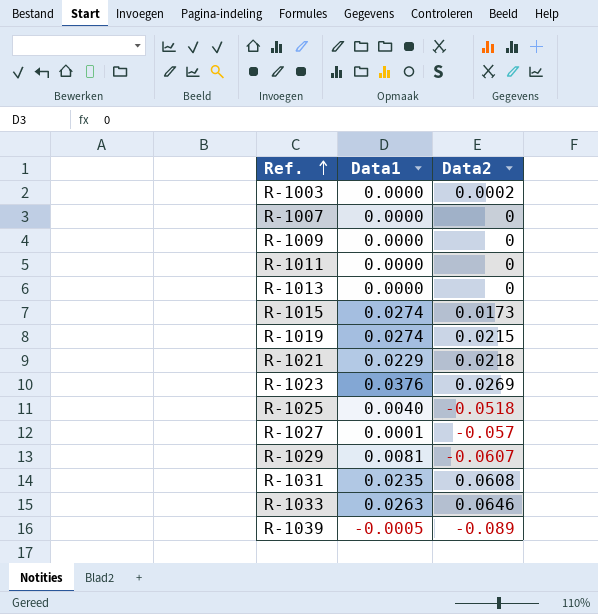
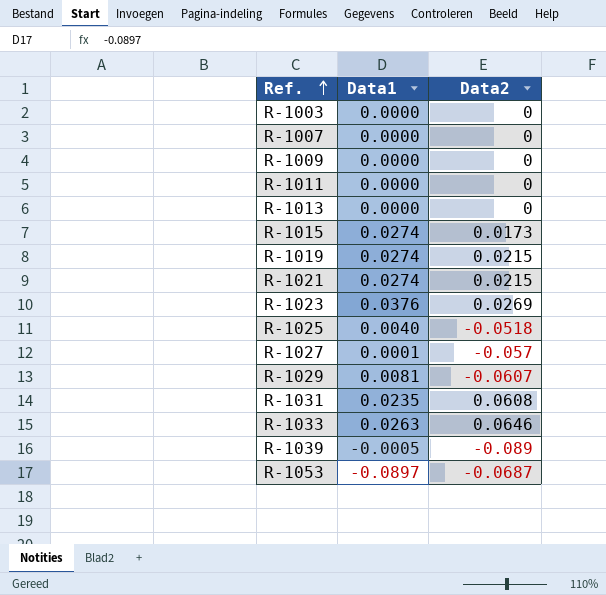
R-1003 | Data2: 0.0002 -> 0
R-1021 | Data1: 0.0229 -> 0.0274
R-1021 | Data2: 0.0218 -> 0.0215
row R-1053: none -> -0.0897 | -0.0687

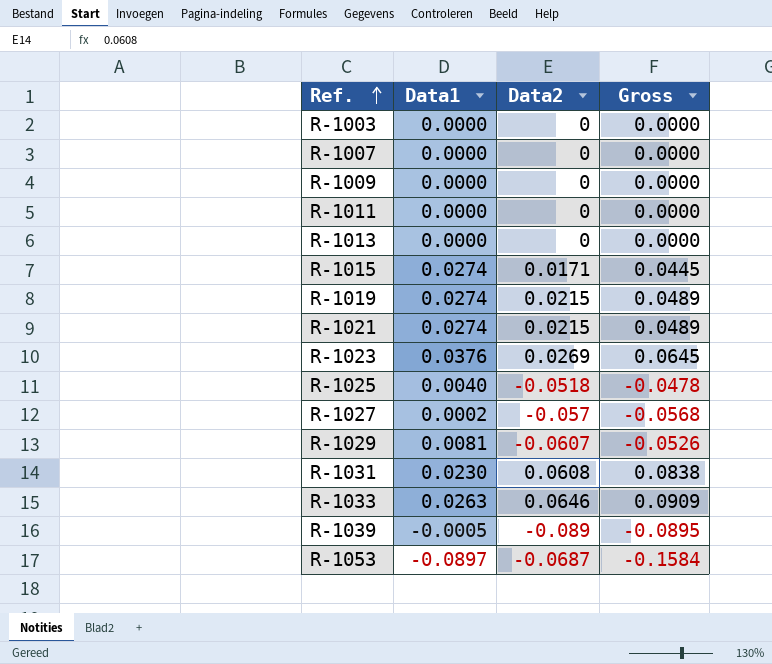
column Gross | formula: none -> [Data1] + [Data2]
R-1015 | Data2: 0.0173 -> 0.0171
R-1027 | Data1: 0.0001 -> 0.0002
R-1031 | Data1: 0.0235 -> 0.0230

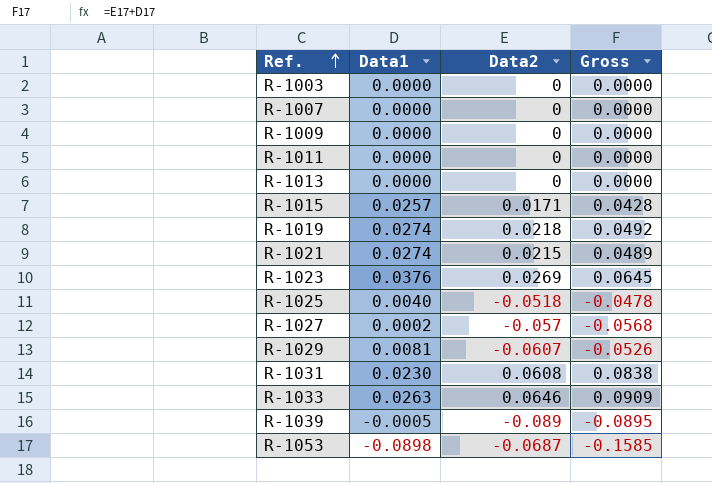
R-1015 | Data1: 0.0274 -> 0.0257
R-1015 | Gross: 0.0445 -> 0.0428
R-1019 | Data2: 0.0215 -> 0.0218
R-1019 | Gross: 0.0489 -> 0.0492
R-1053 | Data1: -0.0897 -> -0.0898
R-1053 | Gross: -0.1584 -> -0.1585

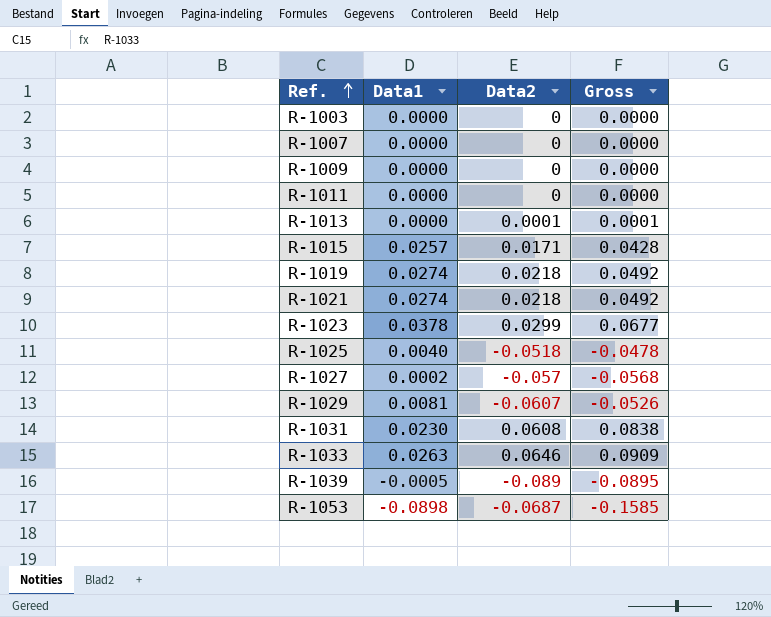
R-1013 | Data2: 0 -> 0.0001
R-1013 | Gross: 0.0000 -> 0.0001
R-1021 | Data2: 0.0215 -> 0.0218
R-1021 | Gross: 0.0489 -> 0.0492
R-1023 | Data1: 0.0376 -> 0.0378
R-1023 | Data2: 0.0269 -> 0.0299
R-1023 | Gross: 0.0645 -> 0.0677

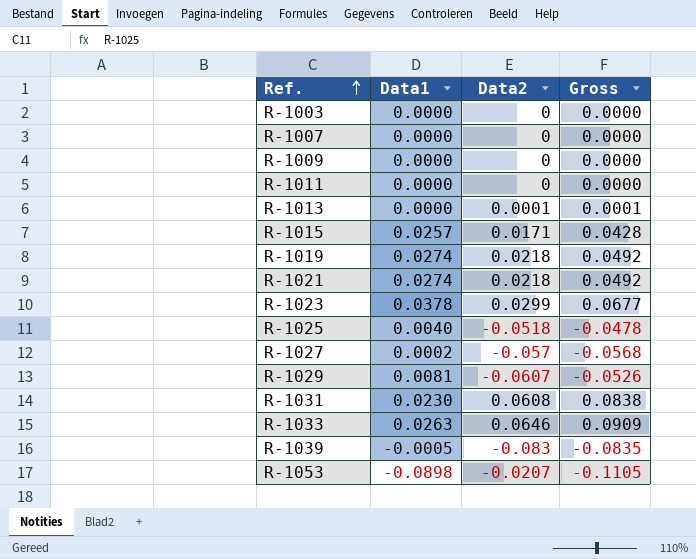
R-1039 | Data2: -0.089 -> -0.083
R-1039 | Gross: -0.0895 -> -0.0835
R-1053 | Data2: -0.0687 -> -0.0207
R-1053 | Gross: -0.1585 -> -0.1105

